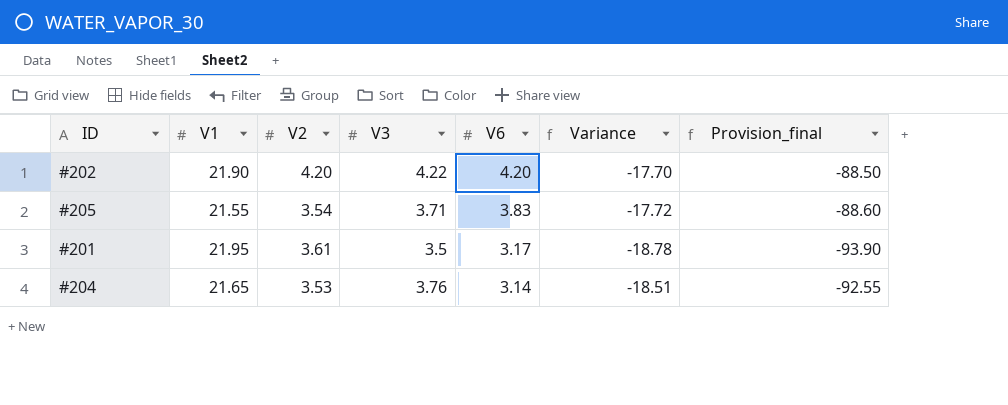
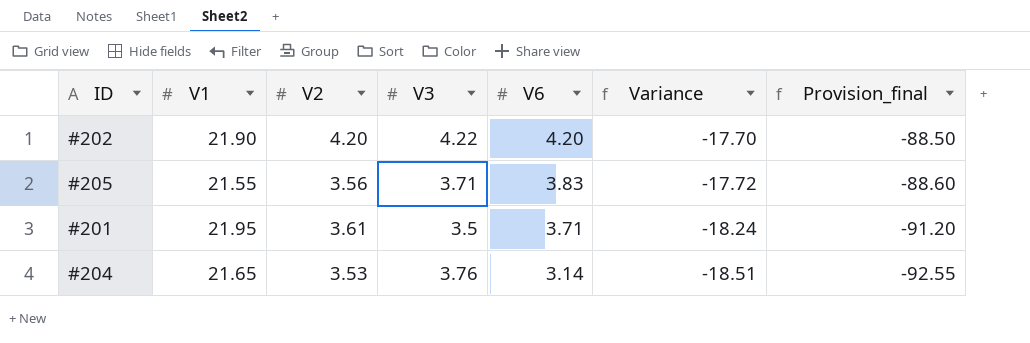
#205 | V2: 3.54 -> 3.56
#201 | V6: 3.17 -> 3.71
#201 | Variance: -18.78 -> -18.24
#201 | Provision_final: -93.90 -> -91.20

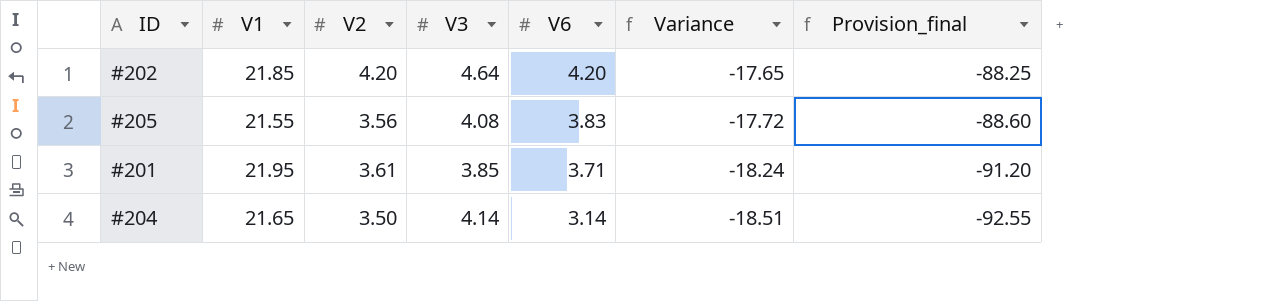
#202 | V1: 21.90 -> 21.85
#202 | V3: 4.22 -> 4.64
#202 | Variance: -17.70 -> -17.65
#202 | Provision_final: -88.50 -> -88.25
#205 | V3: 3.71 -> 4.08
#201 | V3: 3.5 -> 3.85
#204 | V2: 3.53 -> 3.50
#204 | V3: 3.76 -> 4.14

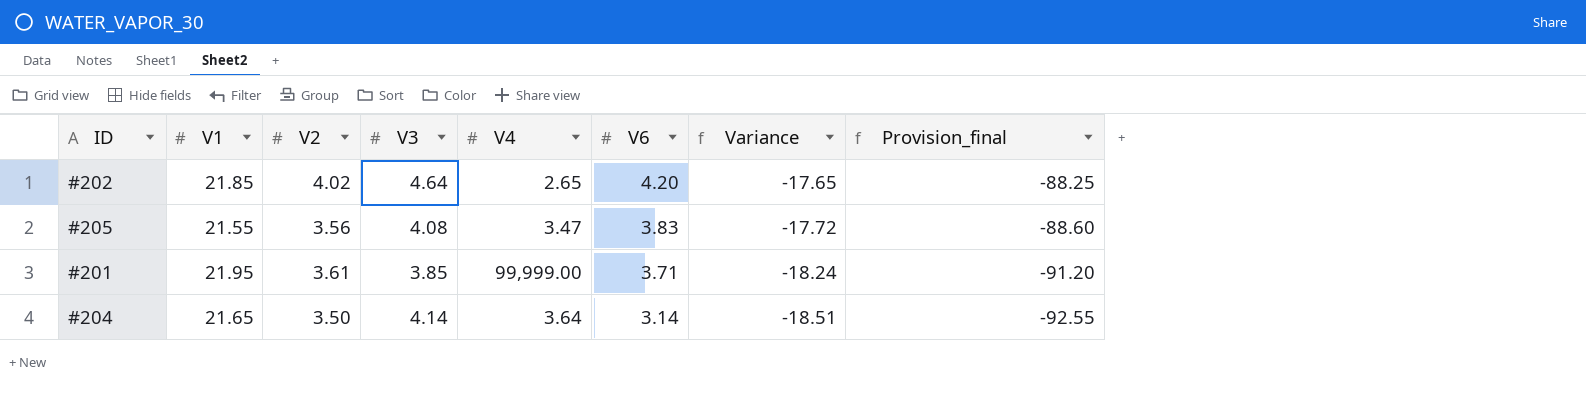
column V4 | position: none -> 5
#202 | V2: 4.20 -> 4.02

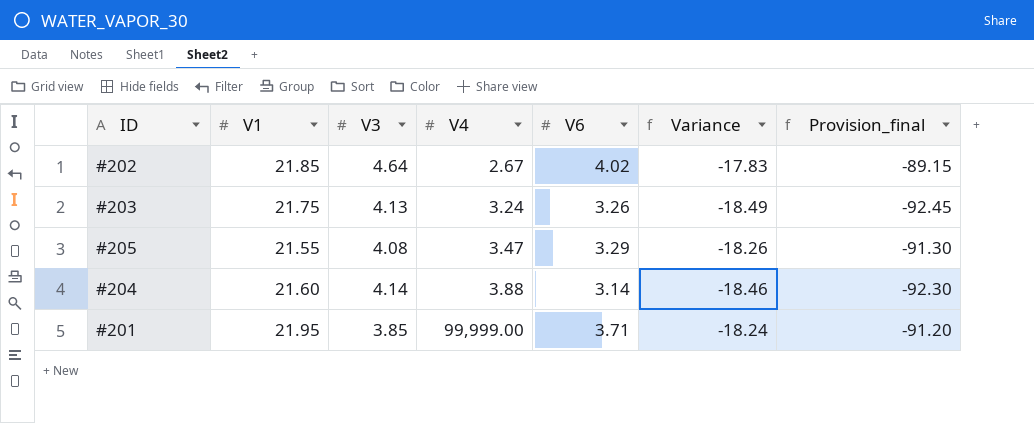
row order: V6 descending -> V4 ascending
column V2 | position: 3 -> none
#202 | V4: 2.65 -> 2.67
#202 | V6: 4.20 -> 4.02
#202 | Variance: -17.65 -> -17.83
#202 | Provision_final: -88.25 -> -89.15
row #203: none -> 21.75 | 4.13 | 3.24 | 3.26 | -18.49 | -92.45
#205 | V6: 3.83 -> 3.29
#205 | Variance: -17.72 -> -18.26
#205 | Provision_final: -88.60 -> -91.30
#204 | V1: 21.65 -> 21.60
#204 | V4: 3.64 -> 3.88
#204 | Variance: -18.51 -> -18.46
#204 | Provision_final: -92.55 -> -92.30

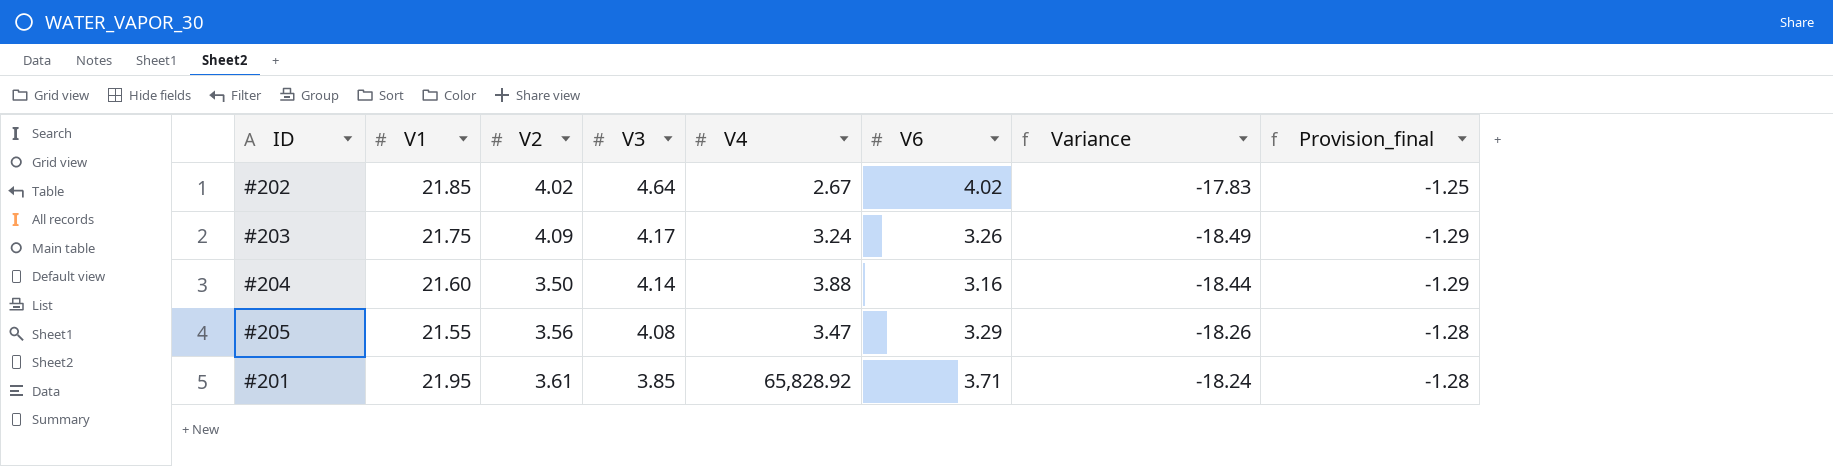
row order: V4 ascending -> V3 descending
column V2 | position: none -> 3
column Provision_final | formula: [Variance] * 5 -> [Variance] * 0.07
#203 | V3: 4.13 -> 4.17
#204 | V6: 3.14 -> 3.16
#204 | Variance: -18.46 -> -18.44
#201 | V4: 99,999.00 -> 65,828.92

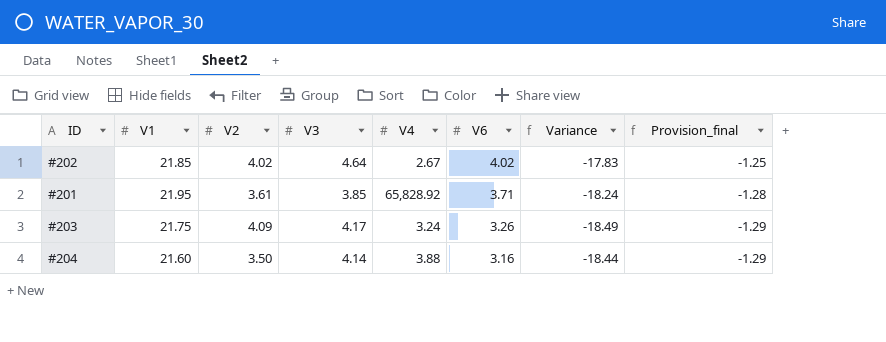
row order: V3 descending -> V6 descending
row #205: 21.55 | 3.56 | 4.08 | 3.47 | 3.29 | -18.26 | -1.28 -> none

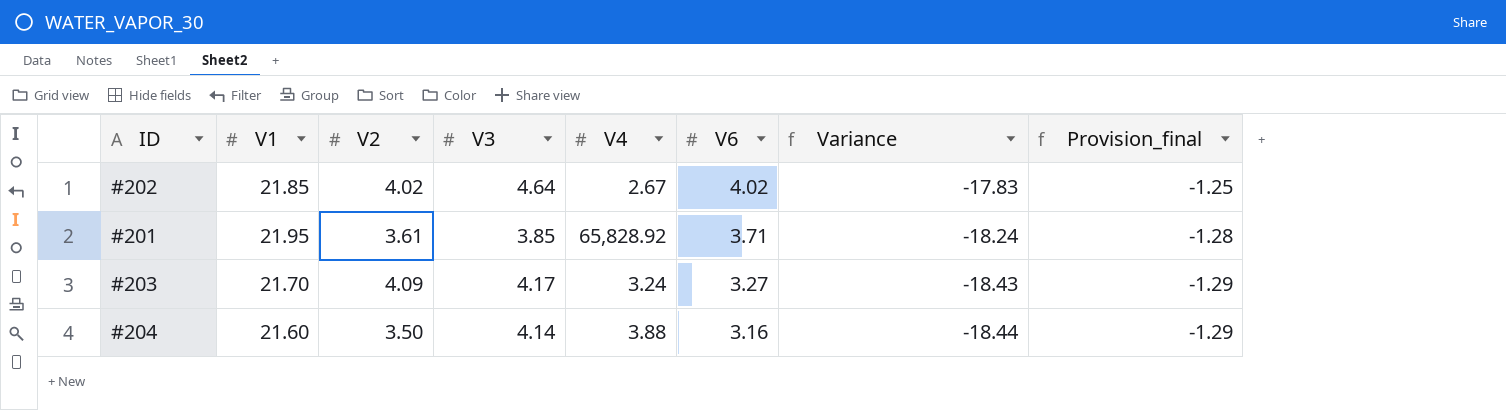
#203 | V1: 21.75 -> 21.70
#203 | V6: 3.26 -> 3.27
#203 | Variance: -18.49 -> -18.43

